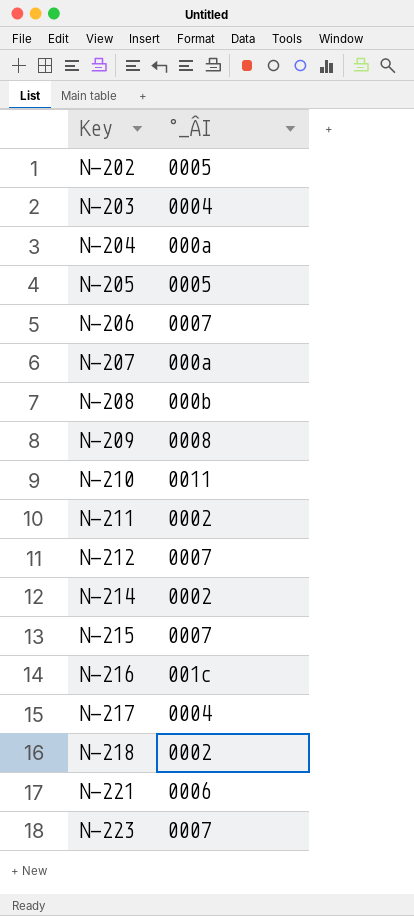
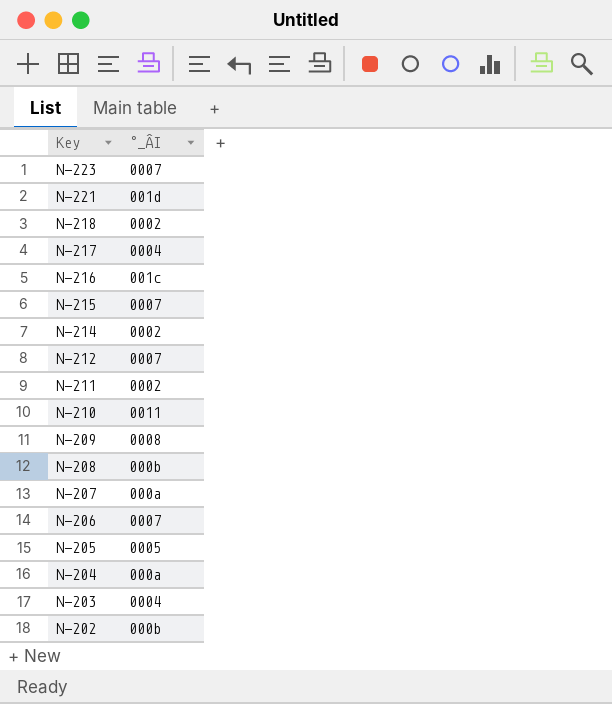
row order: Key ascending -> Key descending
N-221 | °_ÂI: 0006 -> 001d
N-202 | °_ÂI: 0005 -> 000b

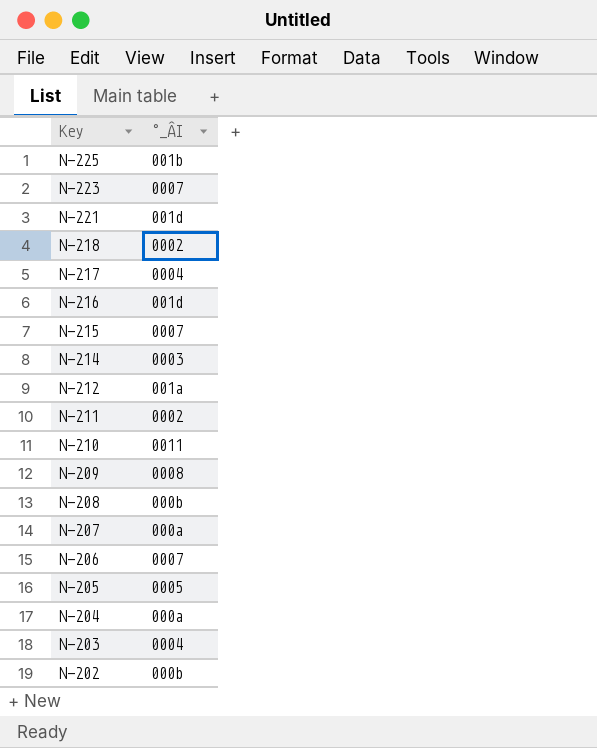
row N-225: none -> 001b
N-216 | °_ÂI: 001c -> 001d
N-214 | °_ÂI: 0002 -> 0003
N-212 | °_ÂI: 0007 -> 001a

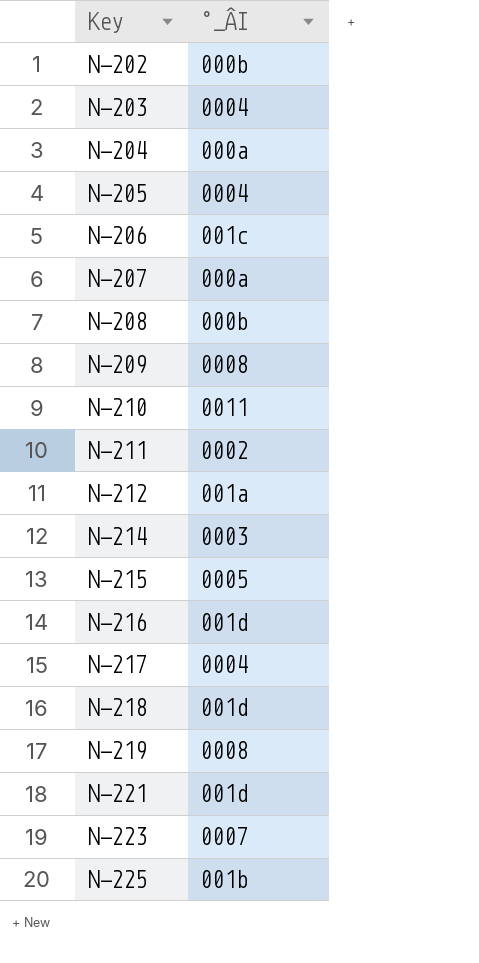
row order: Key descending -> Key ascending
N-205 | °_ÂI: 0005 -> 0004
N-206 | °_ÂI: 0007 -> 001c
N-215 | °_ÂI: 0007 -> 0005
N-218 | °_ÂI: 0002 -> 001d
row N-219: none -> 0008

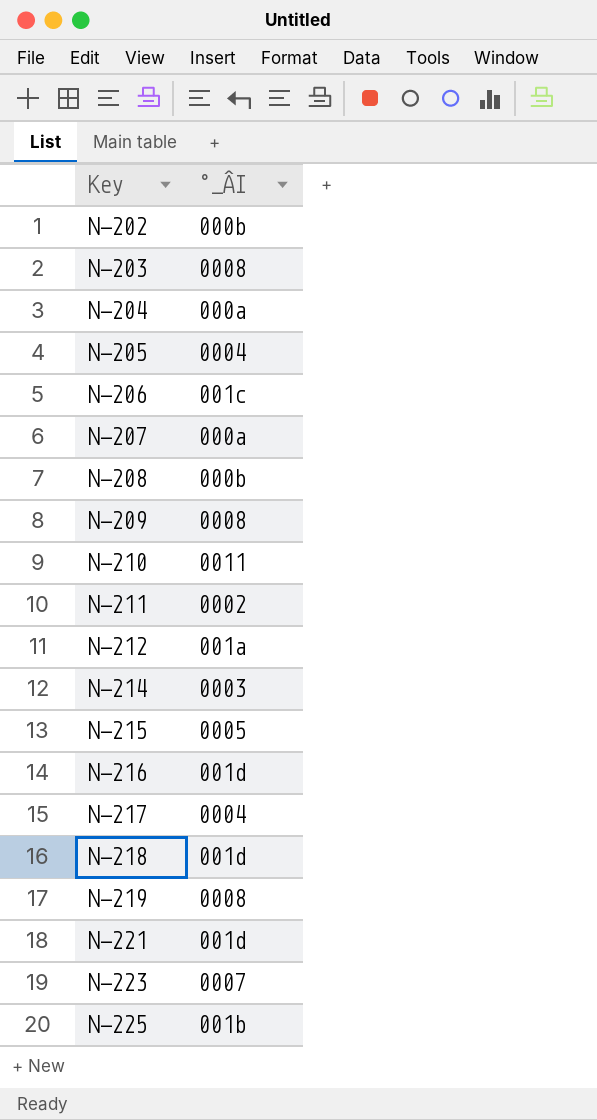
N-203 | °_ÂI: 0004 -> 0008

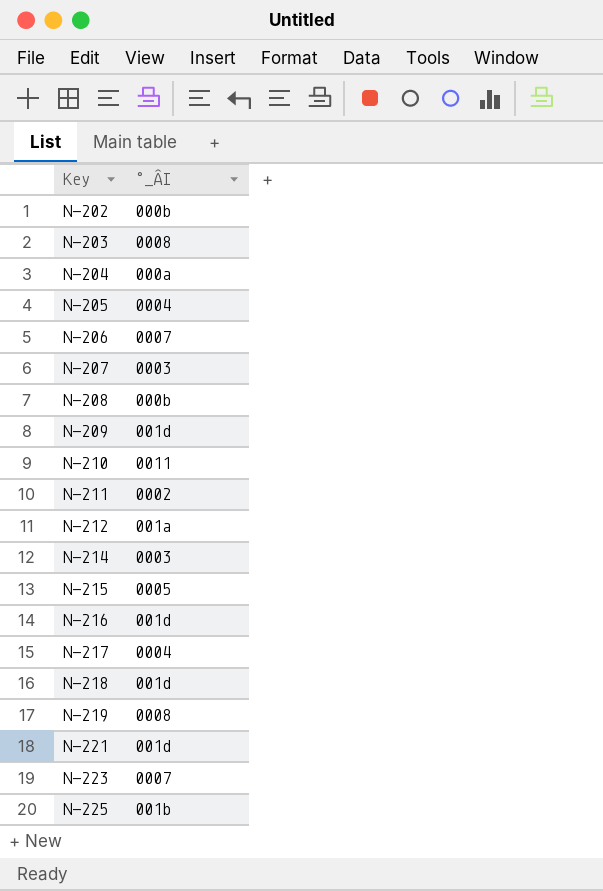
N-206 | °_ÂI: 001c -> 0007
N-207 | °_ÂI: 000a -> 0003
N-209 | °_ÂI: 0008 -> 001d

